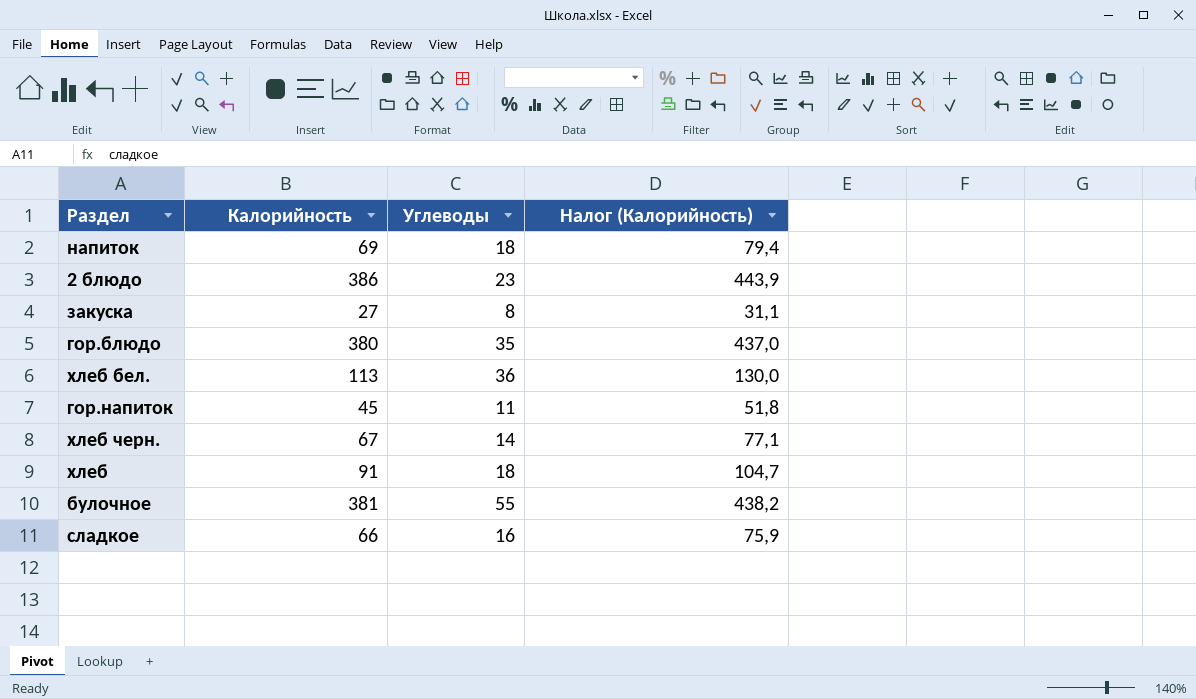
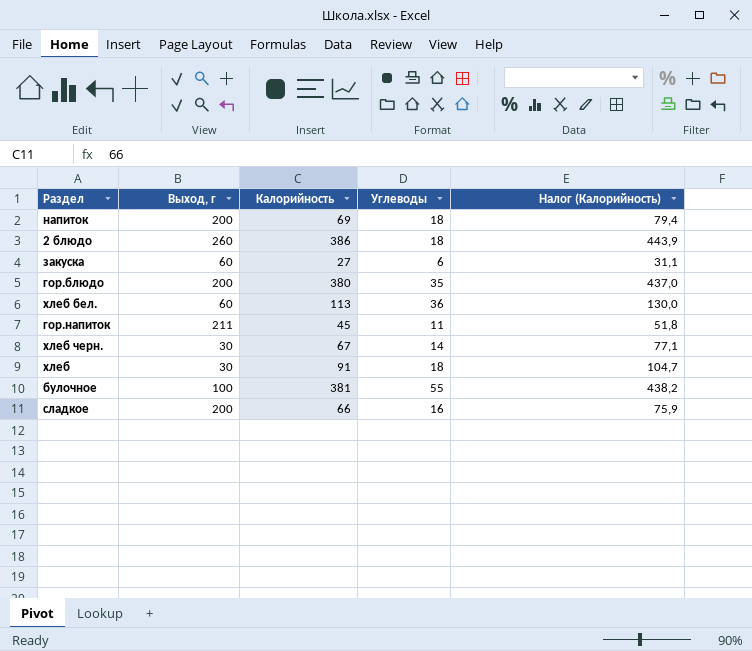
column Выход, г | position: none -> 2
2 блюдо | Углеводы: 23 -> 18
закуска | Углеводы: 8 -> 6

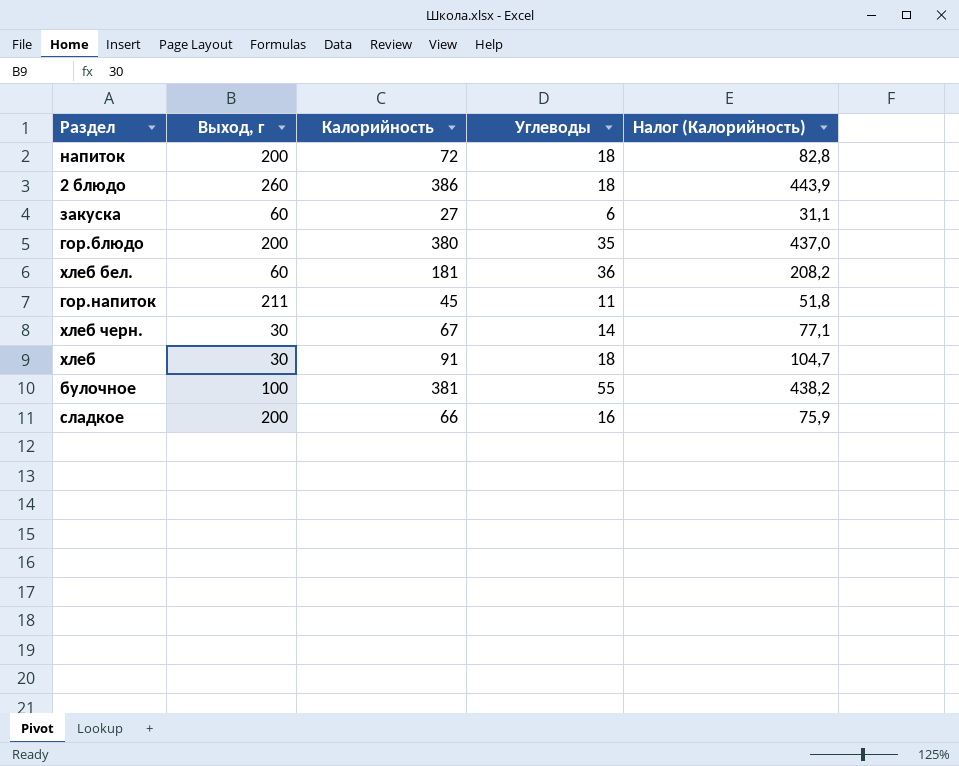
напиток | Калорийность: 69 -> 72
напиток | Налог (Калорийность): 79,4 -> 82,8
хлеб бел. | Калорийность: 113 -> 181
хлеб бел. | Налог (Калорийность): 130,0 -> 208,2

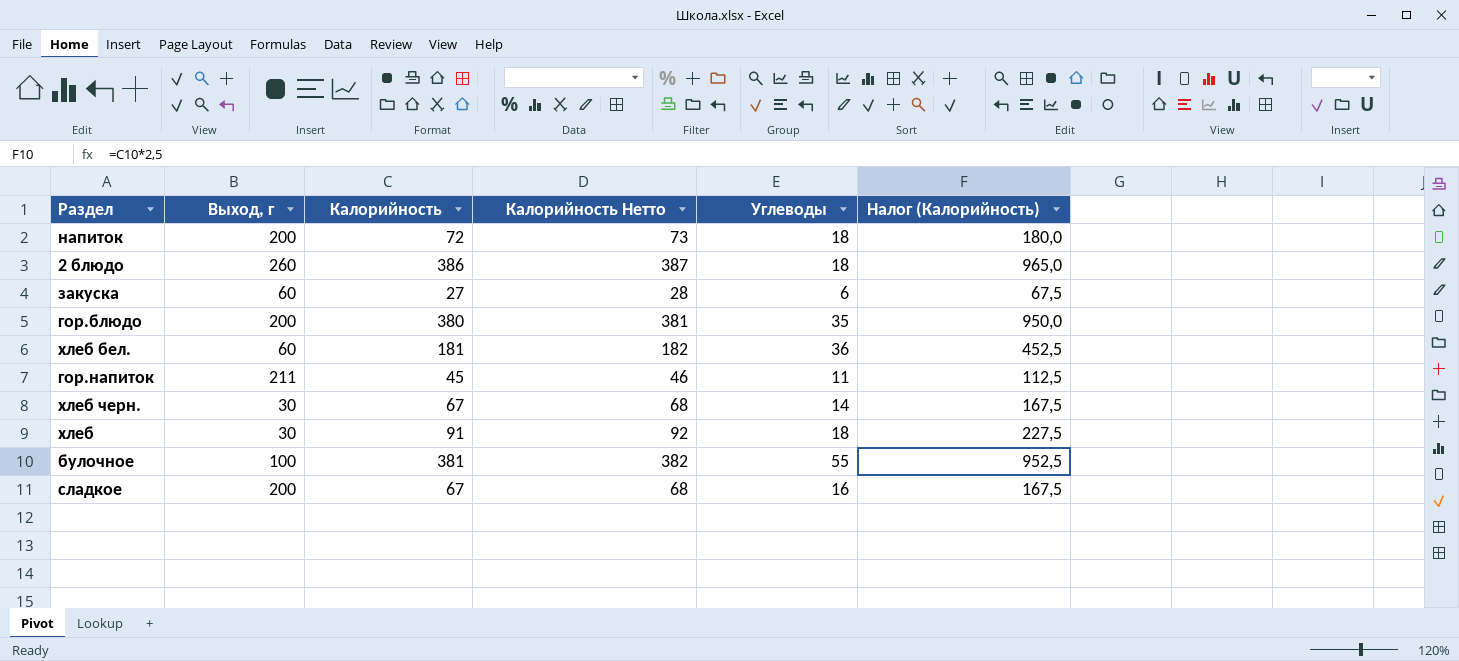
column Калорийность Нетто | formula: none -> [Калорийность] + 1
column Налог (Калорийность) | formula: [Калорийность] * 1,15 -> [Калорийность] * 2,5
сладкое | Калорийность: 66 -> 67

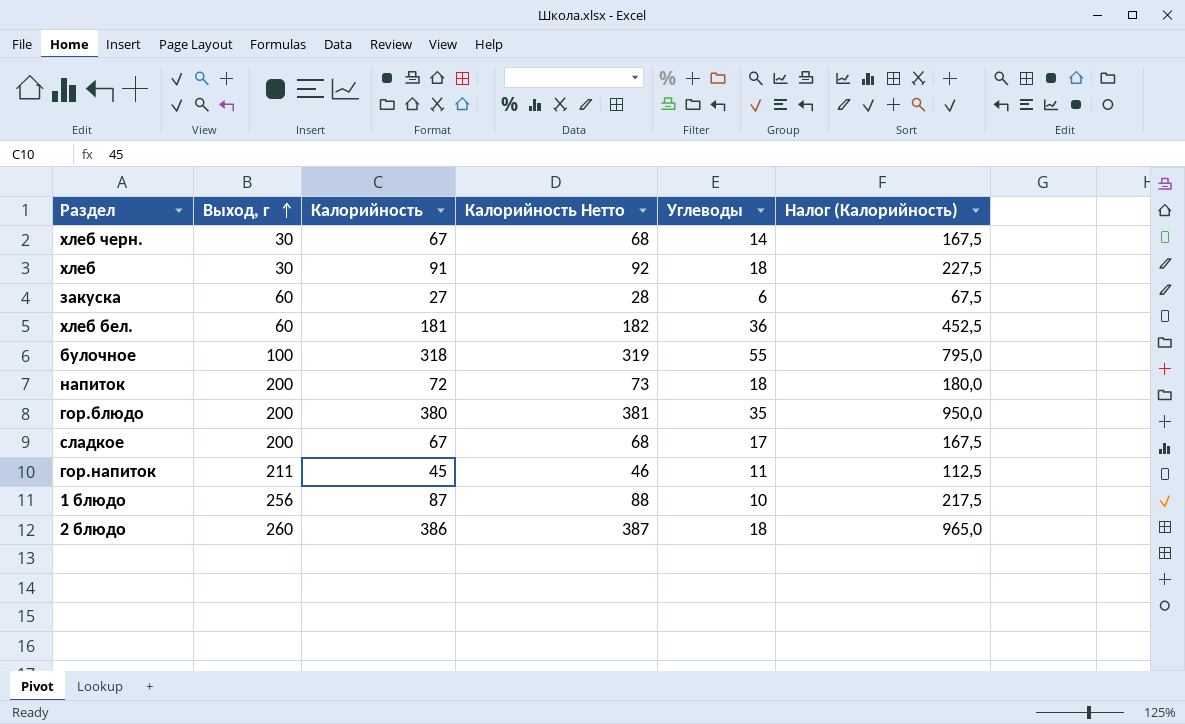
row order: none -> Выход, г ascending
булочное | Калорийность: 381 -> 318
булочное | Калорийность Нетто: 382 -> 319
булочное | Налог (Калорийность): 952,5 -> 795,0
сладкое | Углеводы: 16 -> 17
row 1 блюдо: none -> 256 | 87 | 88 | 10 | 217,5

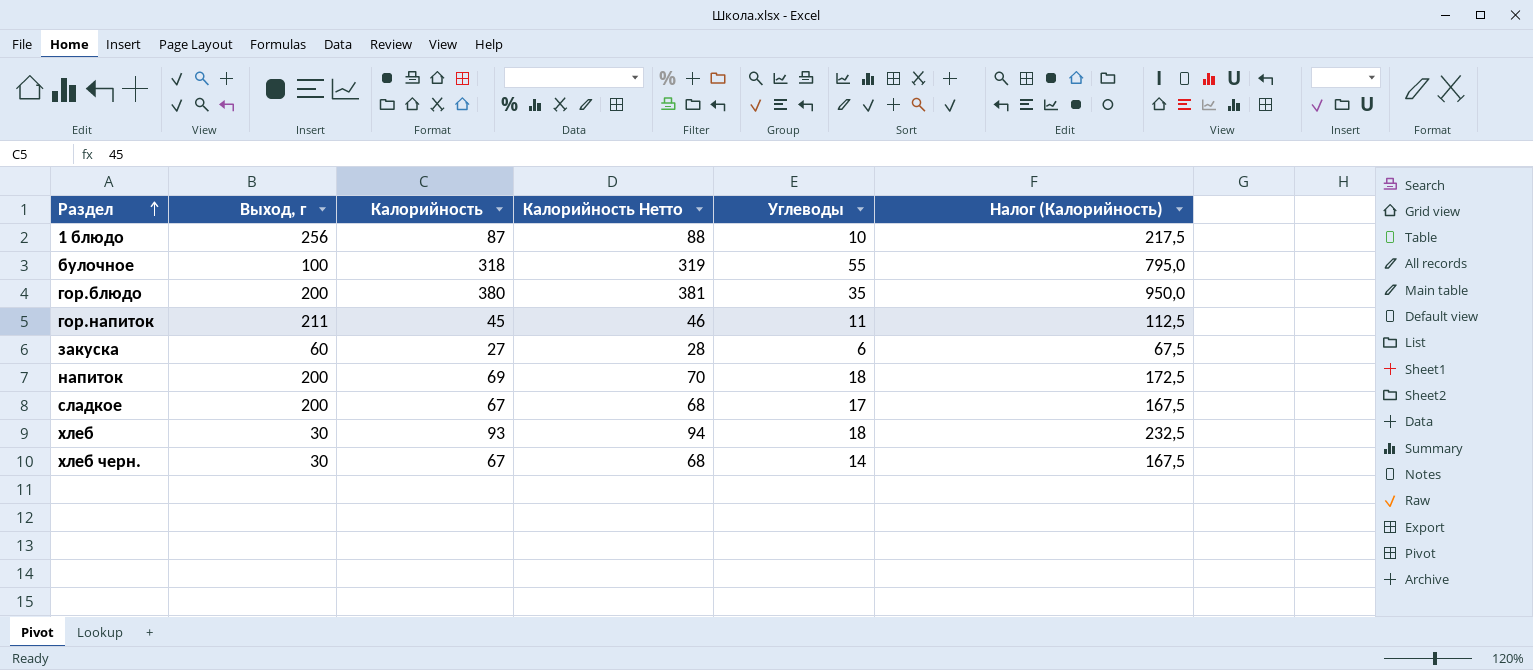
row order: Выход, г ascending -> Раздел ascending
row хлеб бел.: 60 | 181 | 182 | 36 | 452,5 -> none
row 2 блюдо: 260 | 386 | 387 | 18 | 965,0 -> none
напиток | Калорийность: 72 -> 69
напиток | Калорийность Нетто: 73 -> 70
напиток | Налог (Калорийность): 180,0 -> 172,5
хлеб | Калорийность: 91 -> 93
хлеб | Калорийность Нетто: 92 -> 94
хлеб | Налог (Калорийность): 227,5 -> 232,5

